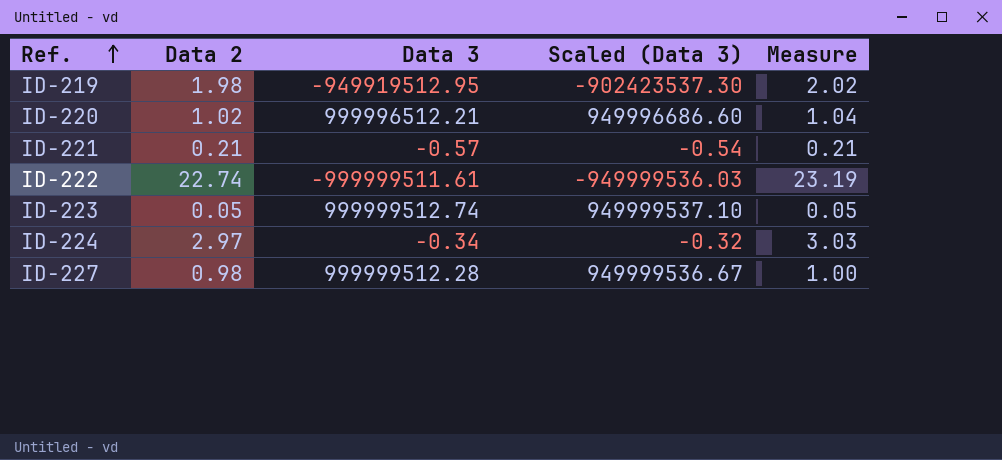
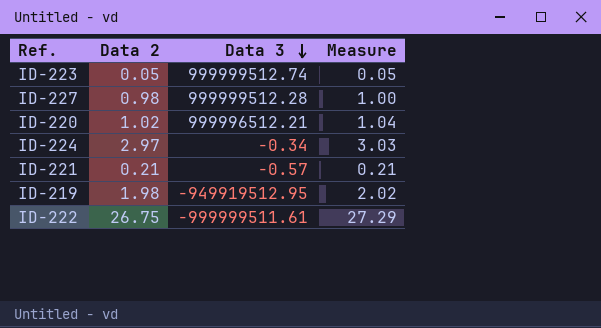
row order: Ref. ascending -> Data 3 descending
column Scaled (Data 3) | formula: [Data 3] * 0.95 -> none
ID-222 | Data 2: 22.74 -> 26.75
ID-222 | Measure: 23.19 -> 27.29

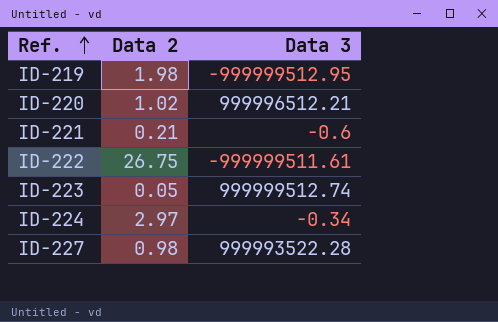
row order: Data 3 descending -> Ref. ascending
column Measure | formula: [Data 2] * 1.02 -> none
ID-219 | Data 3: -949919512.95 -> -999999512.95
ID-221 | Data 3: -0.57 -> -0.6
ID-227 | Data 3: 999999512.28 -> 999993522.28

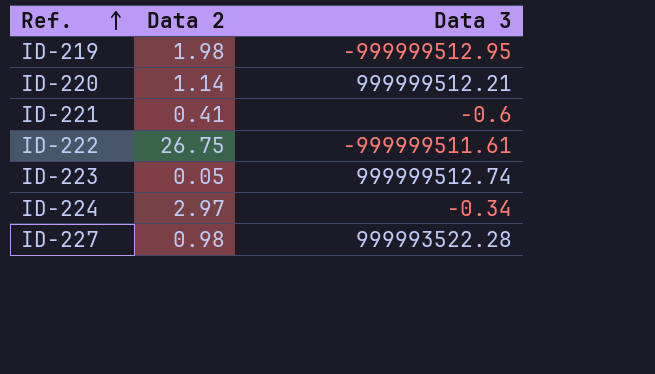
ID-220 | Data 2: 1.02 -> 1.14
ID-220 | Data 3: 999996512.21 -> 999999512.21
ID-221 | Data 2: 0.21 -> 0.41

